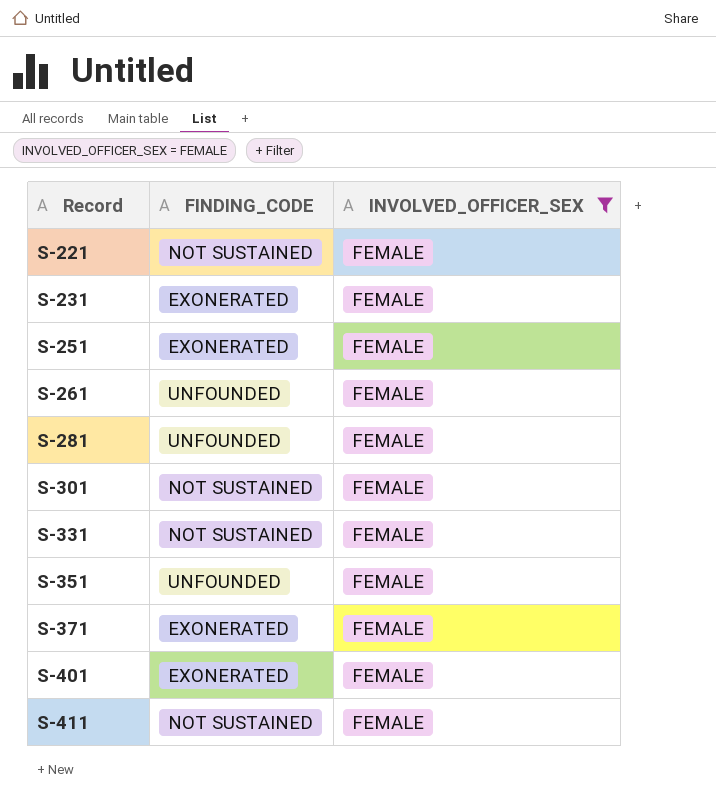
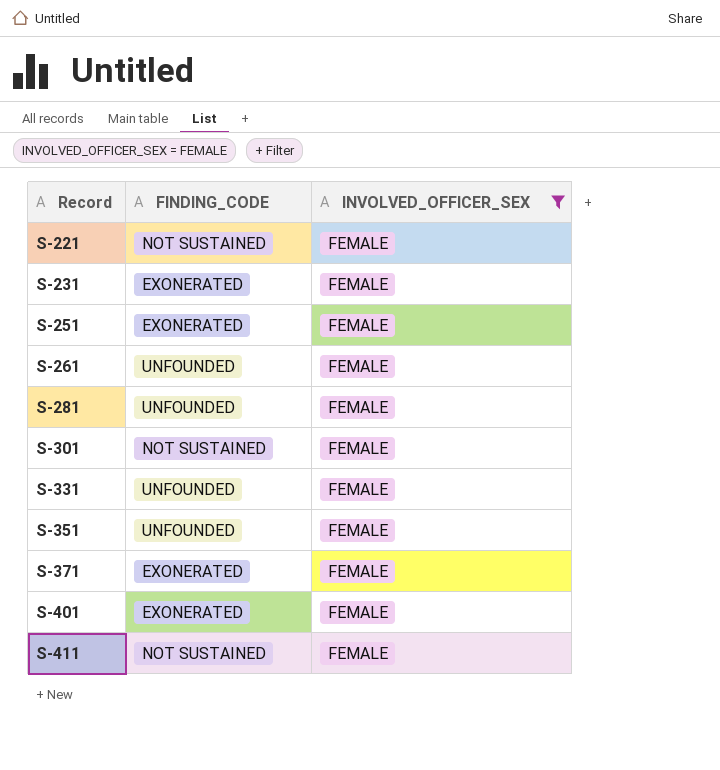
S-331 | FINDING_CODE: NOT SUSTAINED -> UNFOUNDED

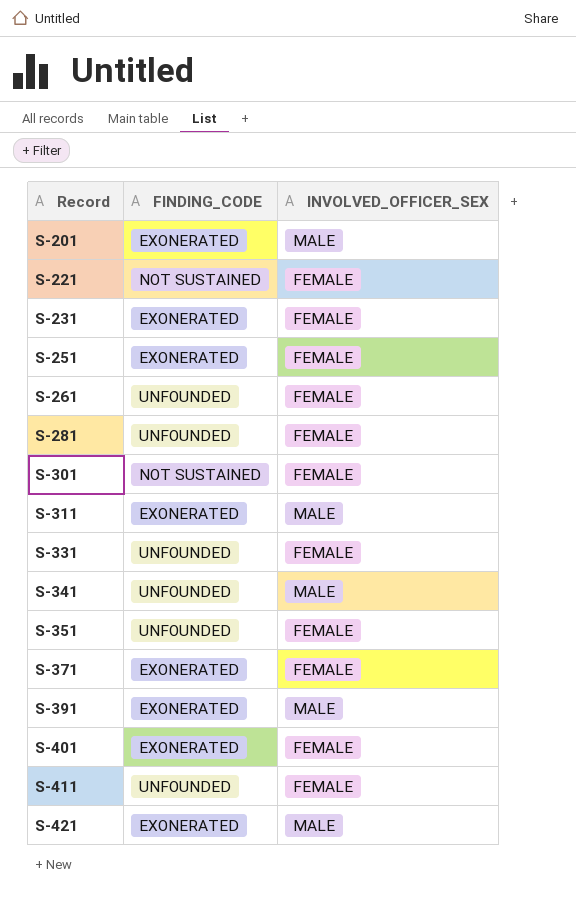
filter: INVOLVED_OFFICER_SEX = FEMALE -> none
S-411 | FINDING_CODE: NOT SUSTAINED -> UNFOUNDED

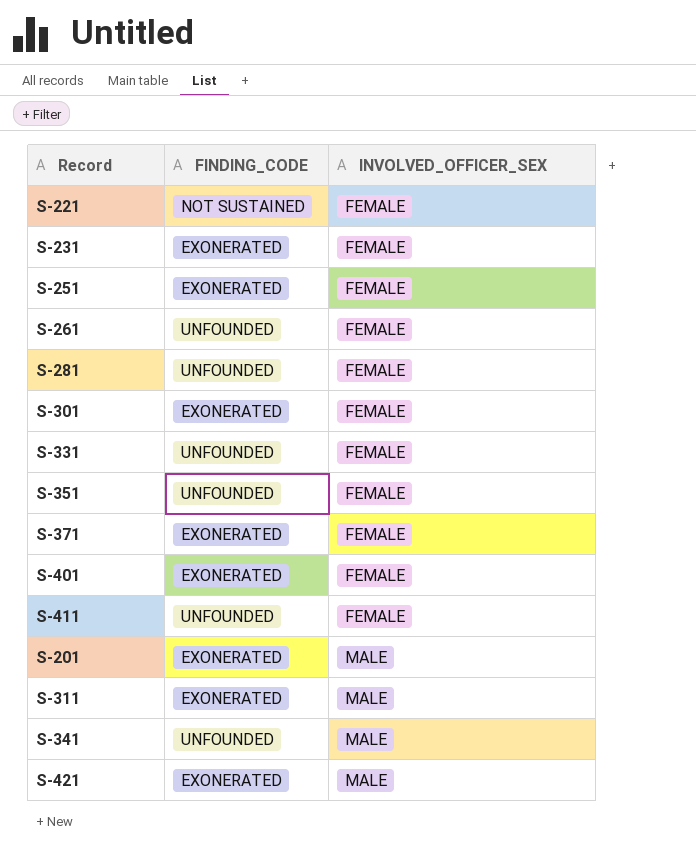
row order: Record ascending -> INVOLVED_OFFICER_SEX ascending
row S-391: EXONERATED | MALE -> none
S-301 | FINDING_CODE: NOT SUSTAINED -> EXONERATED

